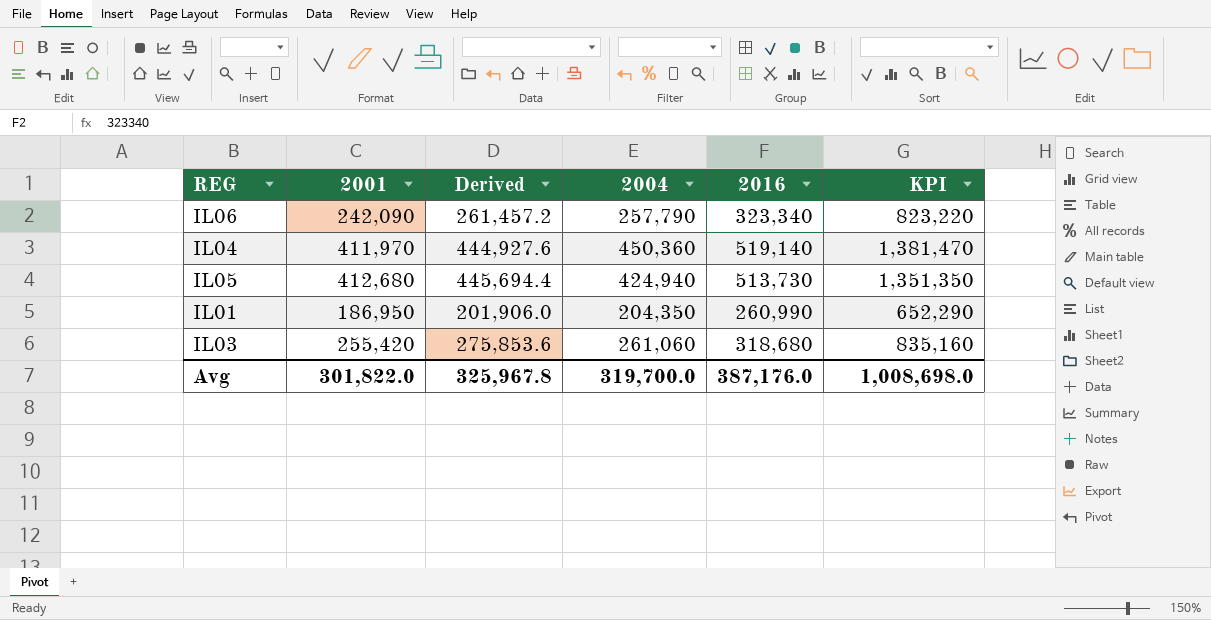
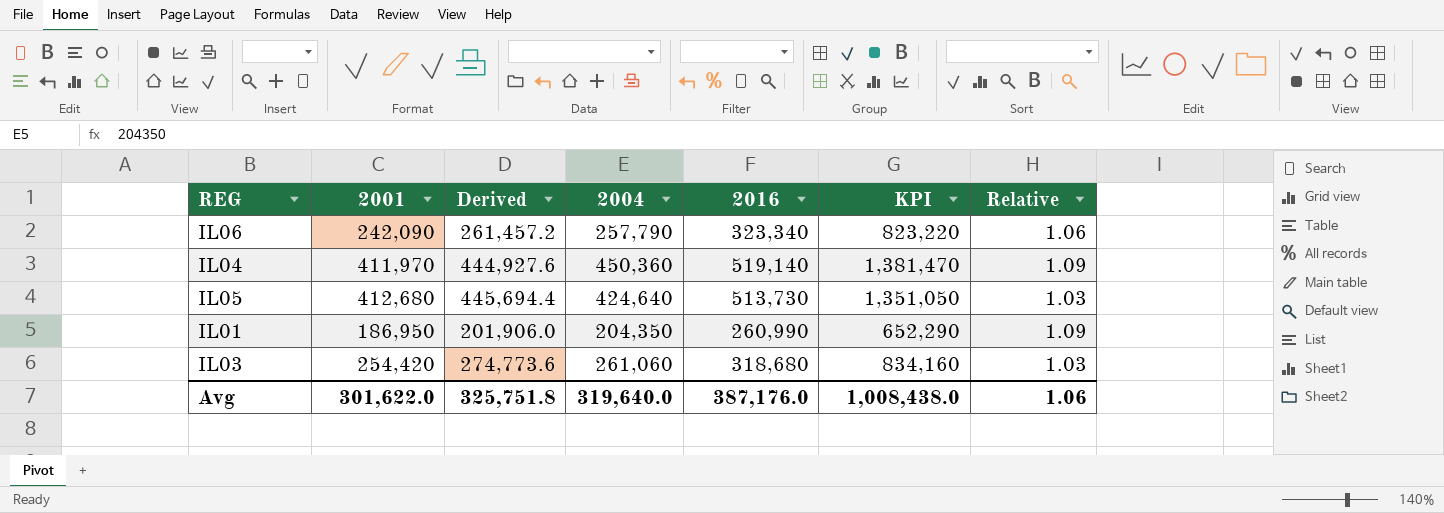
column Relative | formula: none -> [2004] / [2001]
IL05 | 2004: 424,940 -> 424,640
IL05 | KPI: 1,351,350 -> 1,351,050
IL03 | 2001: 255,420 -> 254,420
IL03 | Derived: 275,853.6 -> 274,773.6
IL03 | KPI: 835,160 -> 834,160
Avg | 2001: 301,822.0 -> 301,622.0
Avg | Derived: 325,967.8 -> 325,751.8
Avg | 2004: 319,700.0 -> 319,640.0
Avg | KPI: 1,008,698.0 -> 1,008,438.0

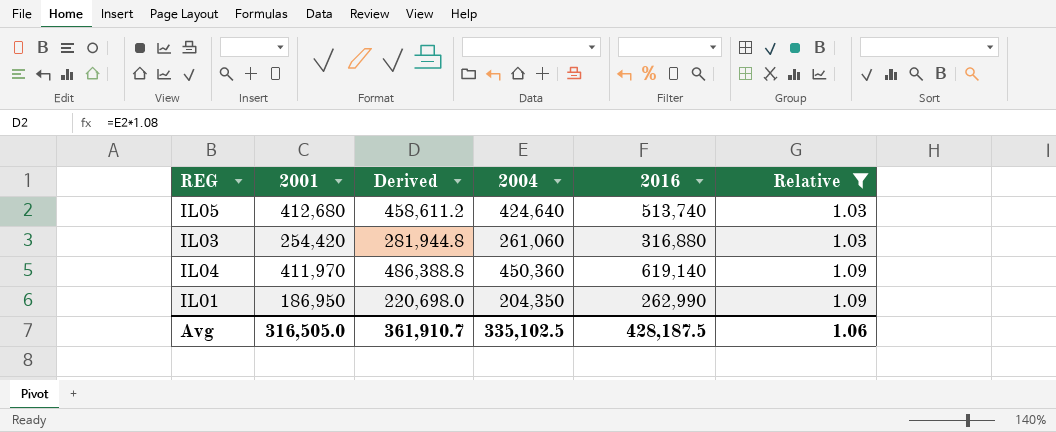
filter: none -> Relative != 1.06
row order: none -> Relative ascending
column KPI | formula: [2001] + [2004] + [2016] -> none
column Derived | formula: [2001] * 1.08 -> [2004] * 1.08
IL05 | 2016: 513,730 -> 513,740
IL03 | 2016: 318,680 -> 316,880
IL04 | 2016: 519,140 -> 619,140
IL01 | 2016: 260,990 -> 262,990
Avg | 2001: 301,622.0 -> 316,505.0
Avg | Derived: 325,751.8 -> 361,910.7
Avg | 2004: 319,640.0 -> 335,102.5
Avg | 2016: 387,176.0 -> 428,187.5

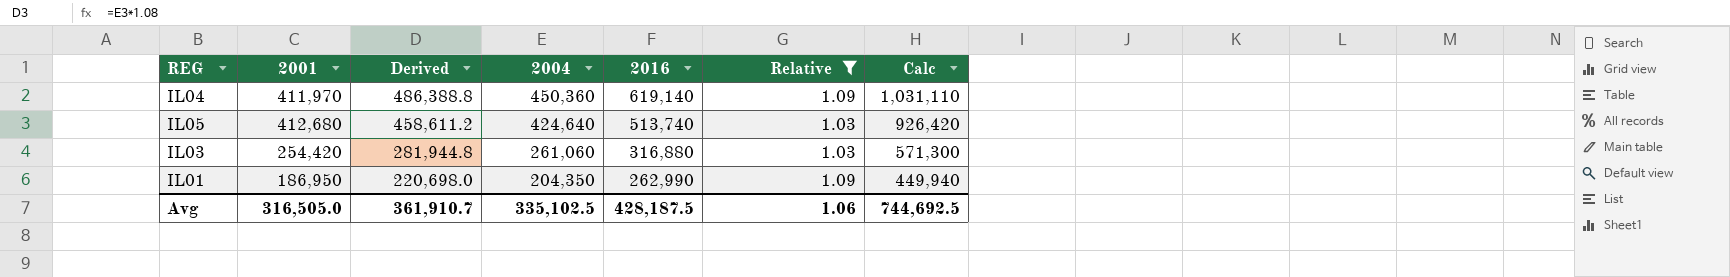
row order: Relative ascending -> Derived descending
column Calc | formula: none -> [2001] + [2016]

